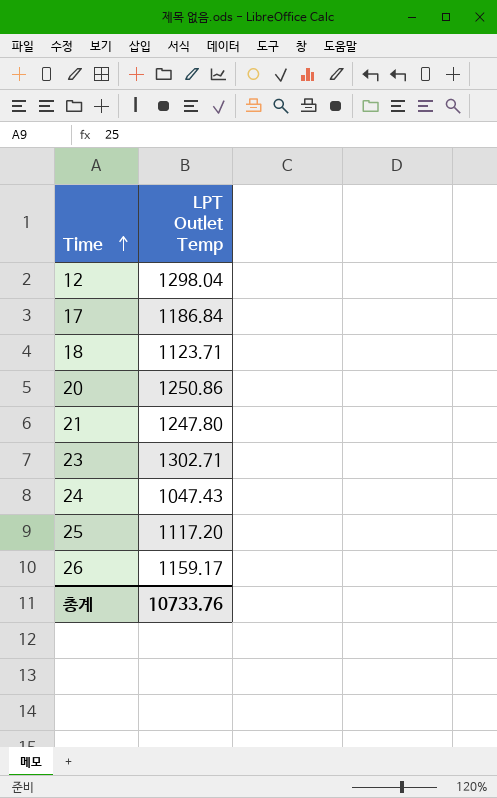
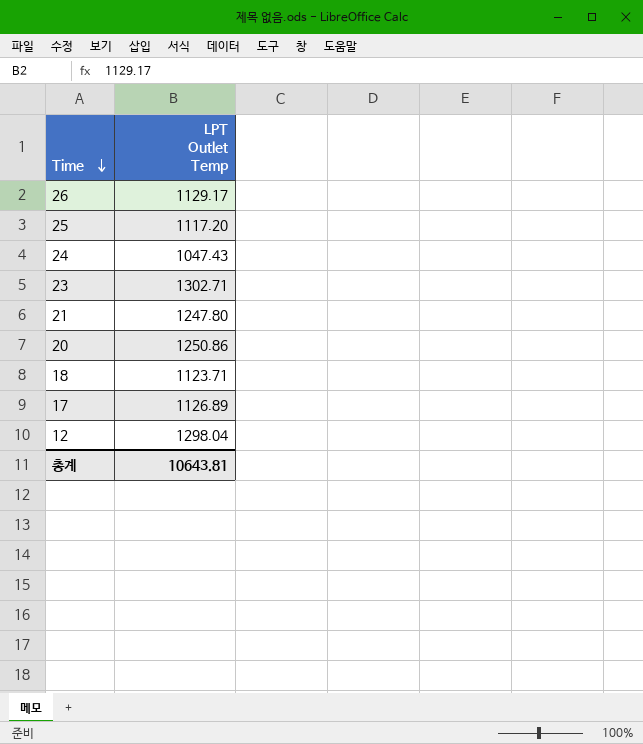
row order: Time ascending -> Time descending
26 | LPT Outlet Temp: 1159.17 -> 1129.17
17 | LPT Outlet Temp: 1186.84 -> 1126.89
총계 | LPT Outlet Temp: 10733.76 -> 10643.81

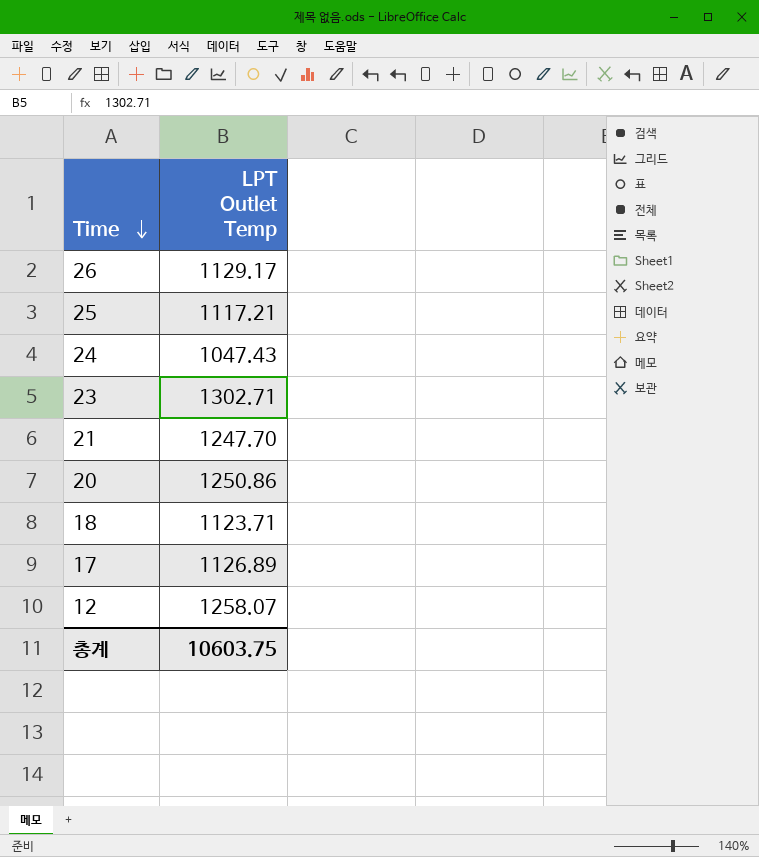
25 | LPT Outlet Temp: 1117.20 -> 1117.21
21 | LPT Outlet Temp: 1247.80 -> 1247.70
12 | LPT Outlet Temp: 1298.04 -> 1258.07
총계 | LPT Outlet Temp: 10643.81 -> 10603.75

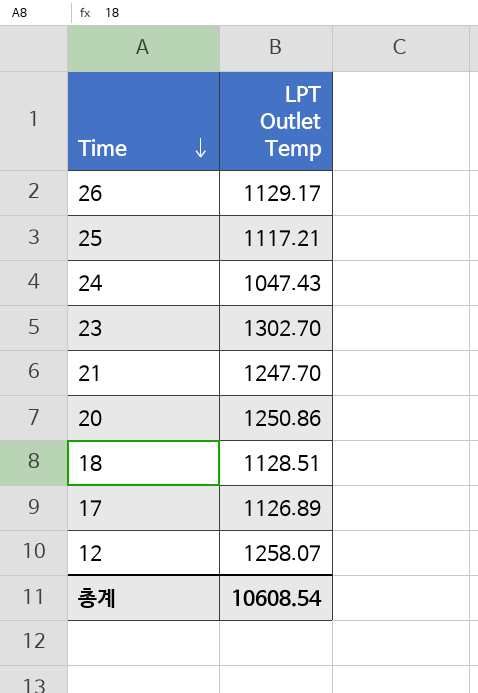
23 | LPT Outlet Temp: 1302.71 -> 1302.70
18 | LPT Outlet Temp: 1123.71 -> 1128.51
총계 | LPT Outlet Temp: 10603.75 -> 10608.54

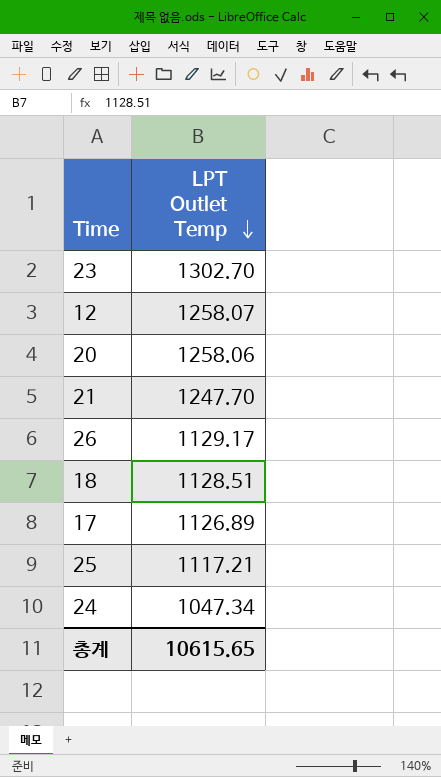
row order: Time descending -> LPT Outlet Temp descending
20 | LPT Outlet Temp: 1250.86 -> 1258.06
24 | LPT Outlet Temp: 1047.43 -> 1047.34
총계 | LPT Outlet Temp: 10608.54 -> 10615.65

